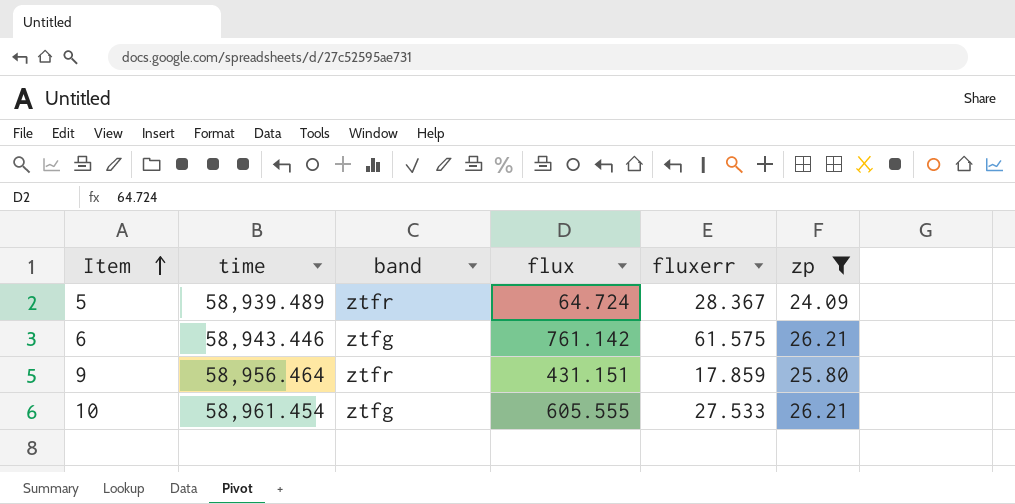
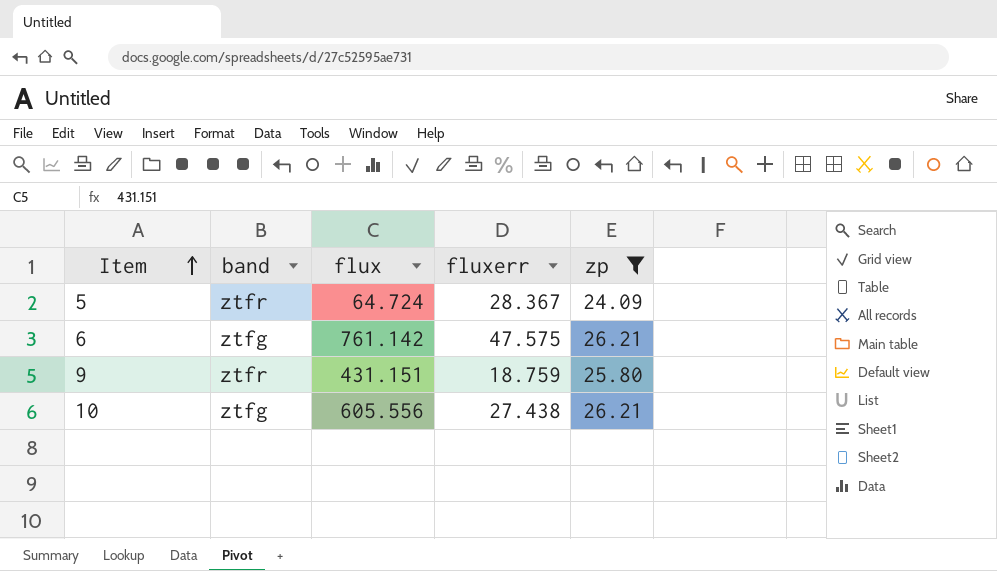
column time | position: 2 -> none
6 | fluxerr: 61.575 -> 47.575
9 | fluxerr: 17.859 -> 18.759
10 | flux: 605.555 -> 605.556
10 | fluxerr: 27.533 -> 27.438

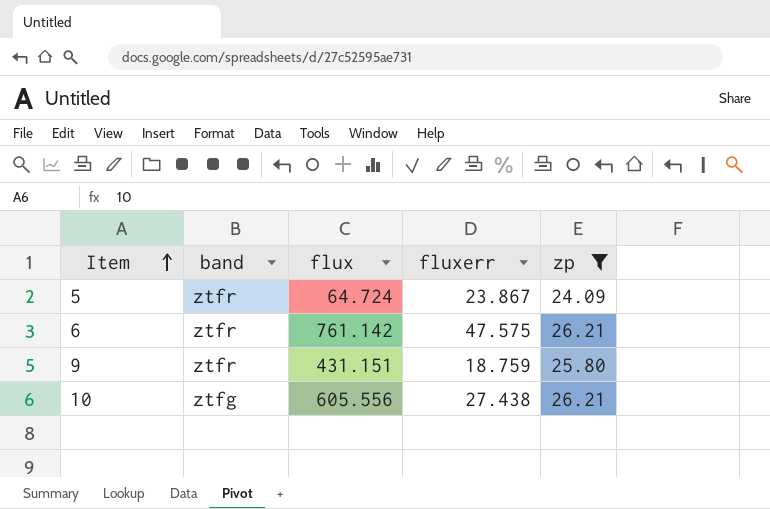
5 | fluxerr: 28.367 -> 23.867
6 | band: ztfg -> ztfr

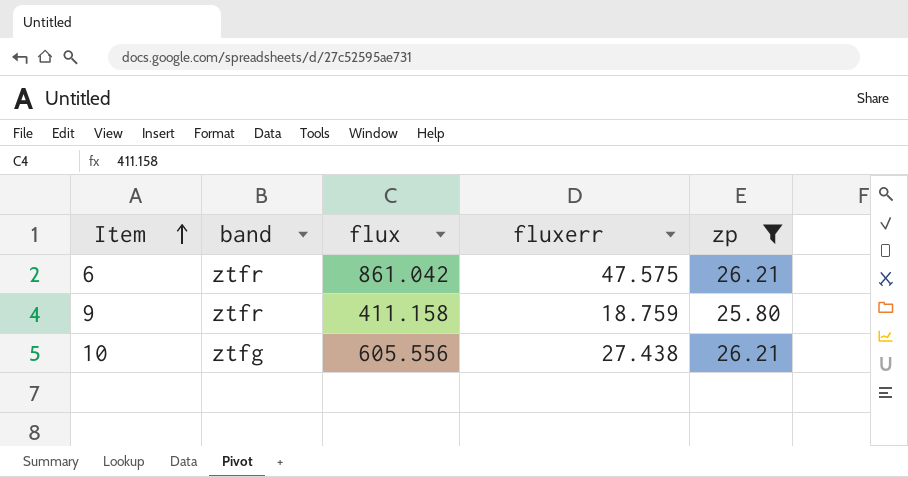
row 5: ztfr | 64.724 | 23.867 | 24.09 -> none
6 | flux: 761.142 -> 861.042
9 | flux: 431.151 -> 411.158

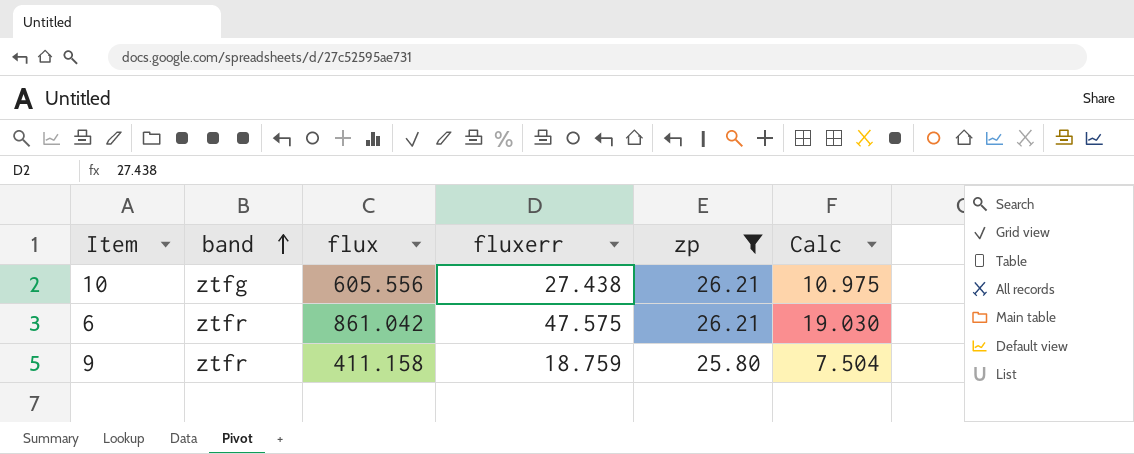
row order: Item ascending -> band ascending
column Calc | formula: none -> [fluxerr] * 0.4

